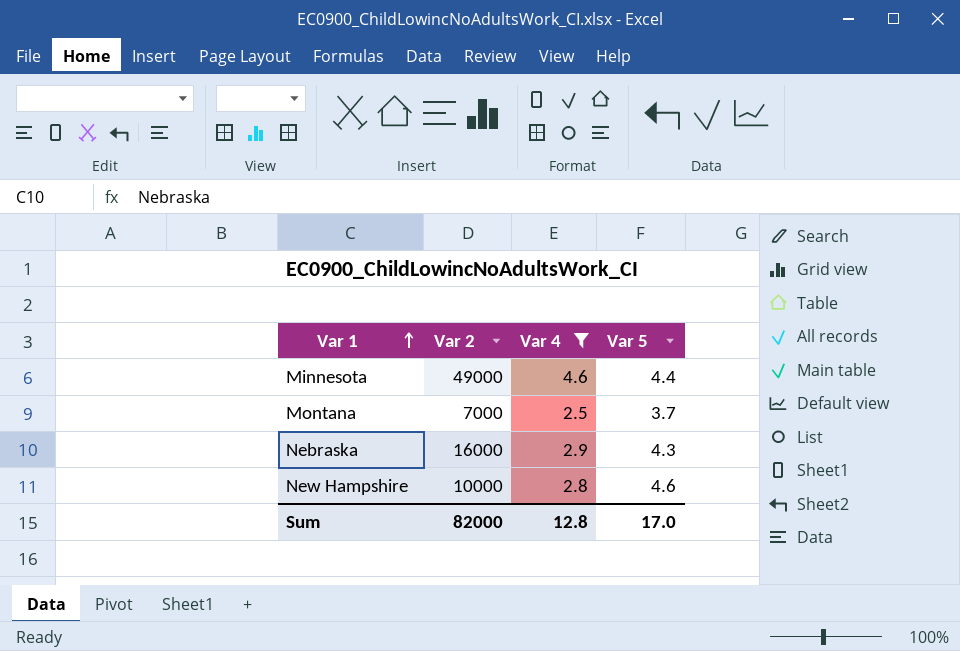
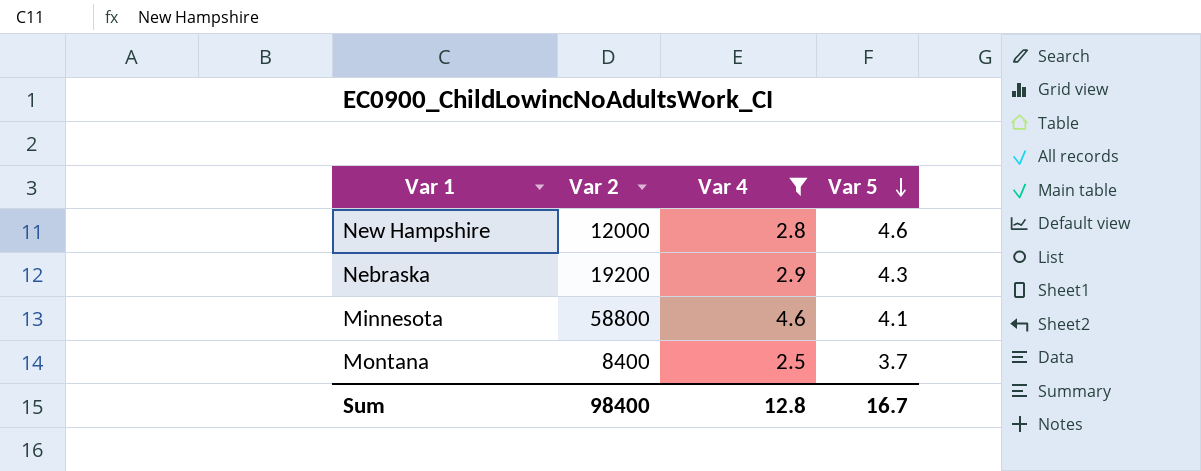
row order: Var 1 ascending -> Var 5 descending
New Hampshire | Var 2: 10000 -> 12000
Nebraska | Var 2: 16000 -> 19200
Minnesota | Var 2: 49000 -> 58800
Minnesota | Var 5: 4.4 -> 4.1
Montana | Var 2: 7000 -> 8400
Sum | Var 2: 82000 -> 98400
Sum | Var 5: 17.0 -> 16.7

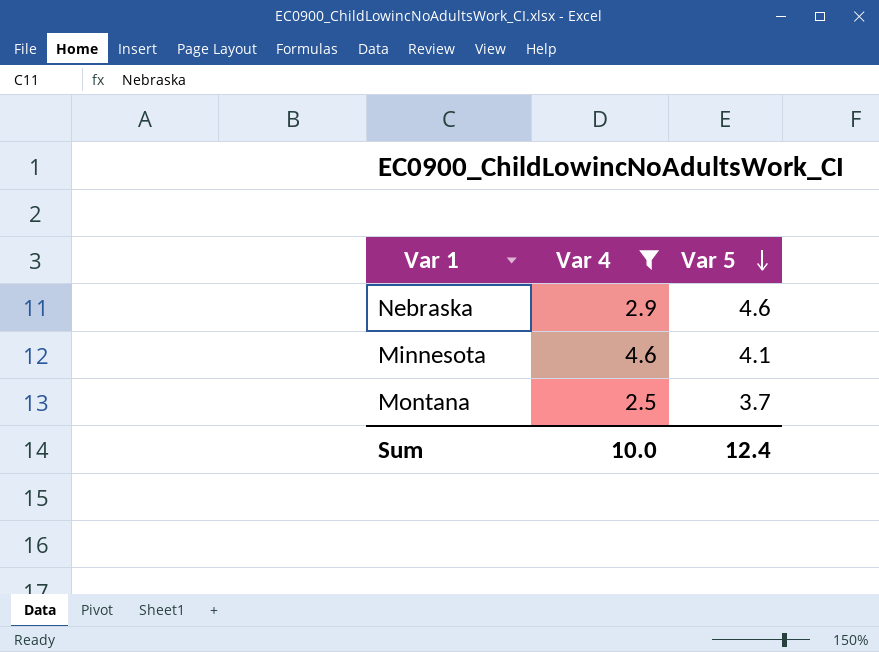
column Var 2 | position: 2 -> none
row New Hampshire: 12000 | 2.8 | 4.6 -> none
Nebraska | Var 5: 4.3 -> 4.6
Sum | Var 4: 12.8 -> 10.0
Sum | Var 5: 16.7 -> 12.4

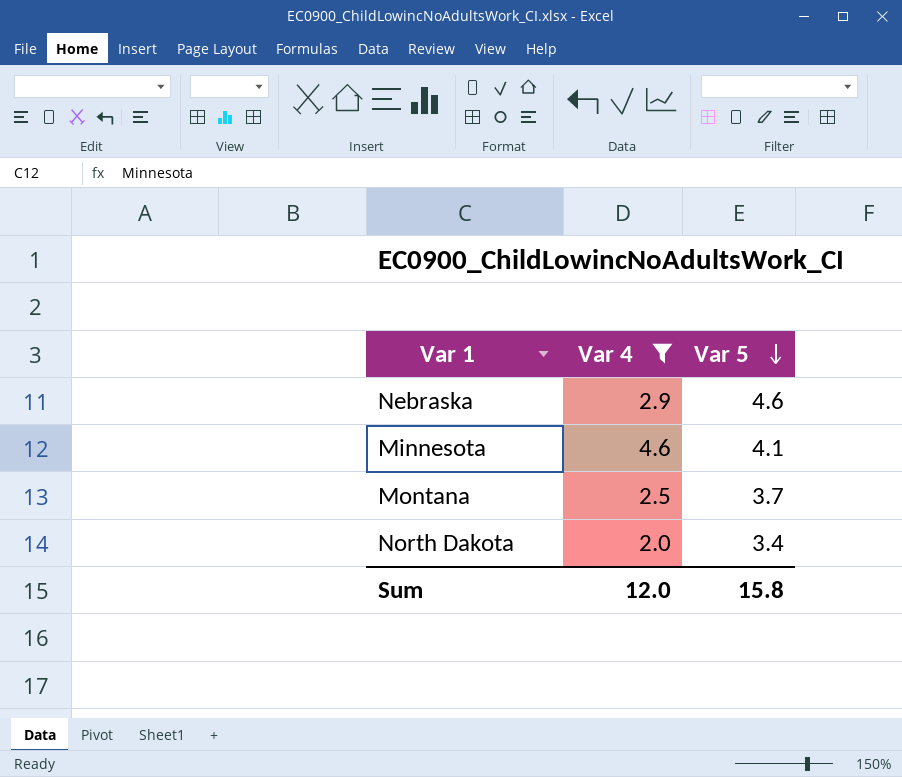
row North Dakota: none -> 2.0 | 3.4
Sum | Var 4: 10.0 -> 12.0
Sum | Var 5: 12.4 -> 15.8

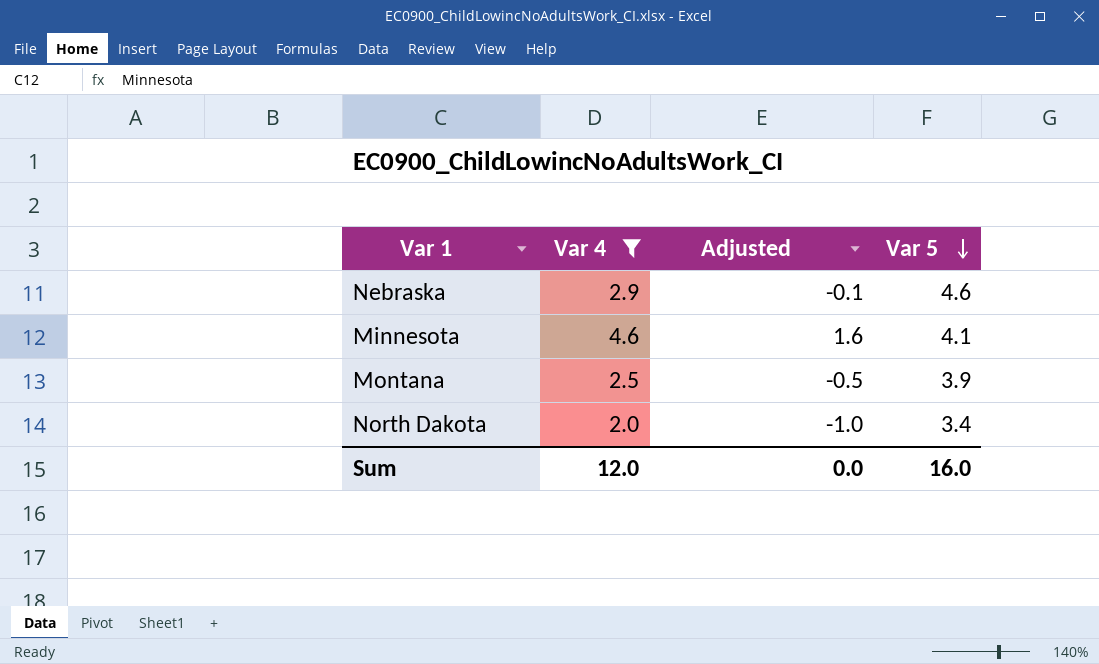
column Adjusted | formula: none -> [Var 4] - 3
Montana | Var 5: 3.7 -> 3.9
Sum | Var 5: 15.8 -> 16.0

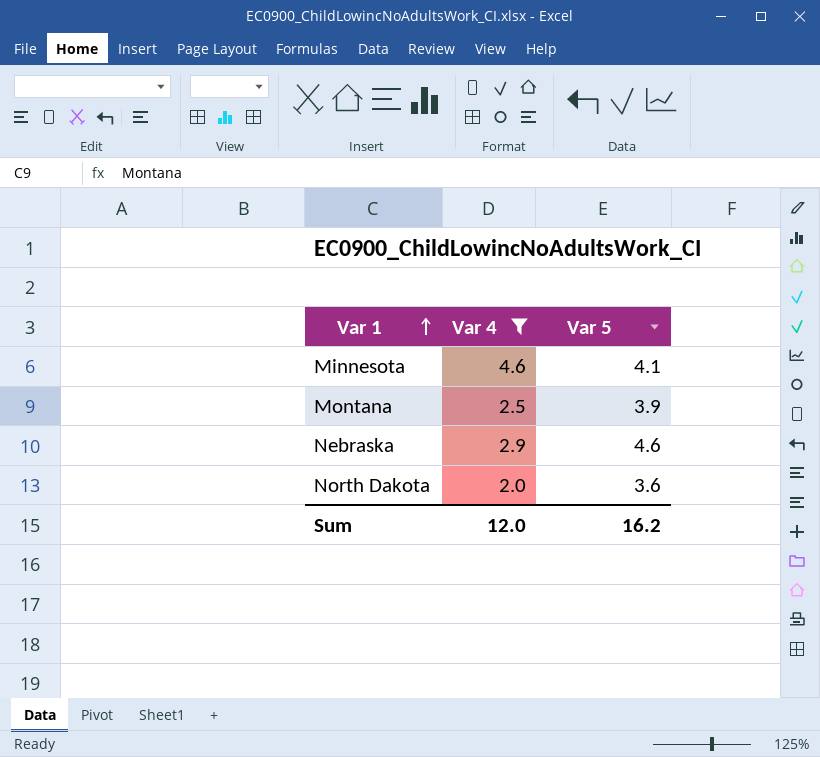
row order: Var 5 descending -> Var 1 ascending
column Adjusted | formula: [Var 4] - 3 -> none
North Dakota | Var 5: 3.4 -> 3.6
Sum | Var 5: 16.0 -> 16.2

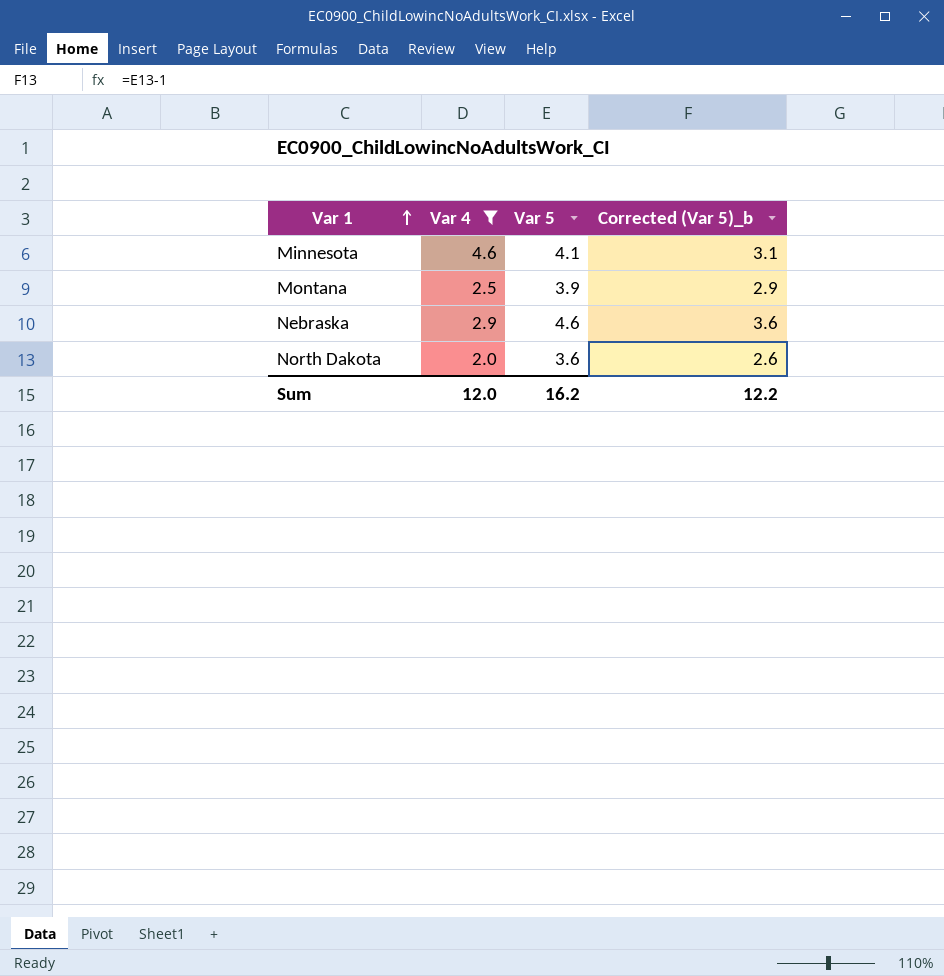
column Corrected (Var 5)_b | formula: none -> [Var 5] - 1

